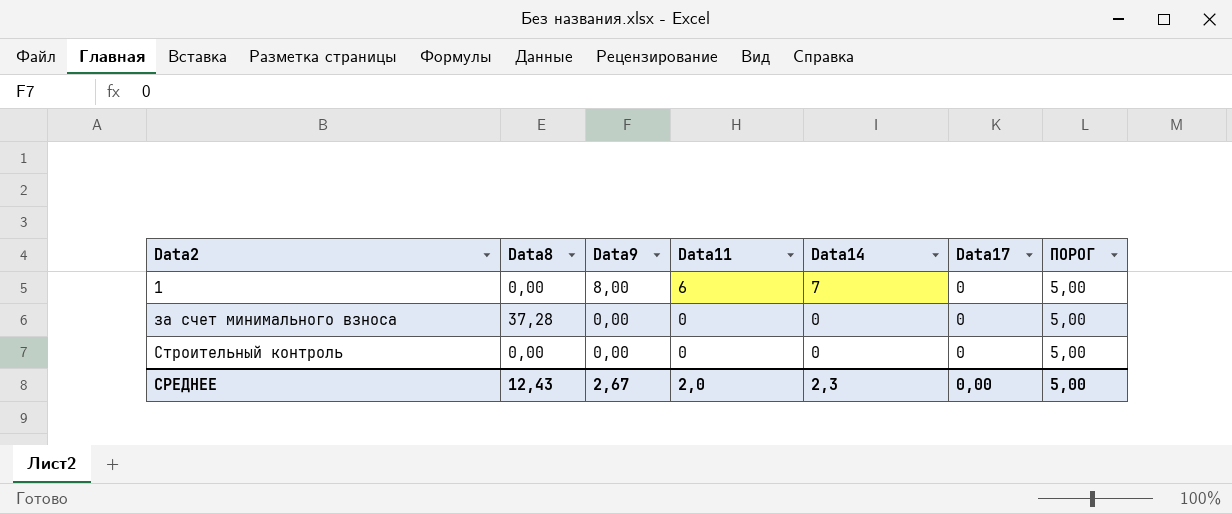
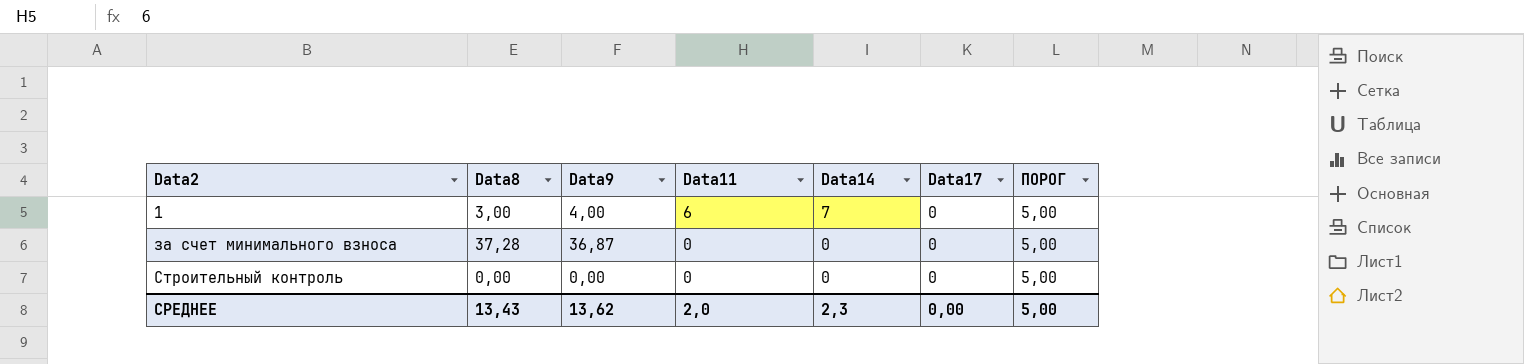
1 | Data8: 0,00 -> 3,00
1 | Data9: 8,00 -> 4,00
за счет минимального взноса | Data9: 0,00 -> 36,87
СРЕДНЕЕ | Data8: 12,43 -> 13,43
СРЕДНЕЕ | Data9: 2,67 -> 13,62

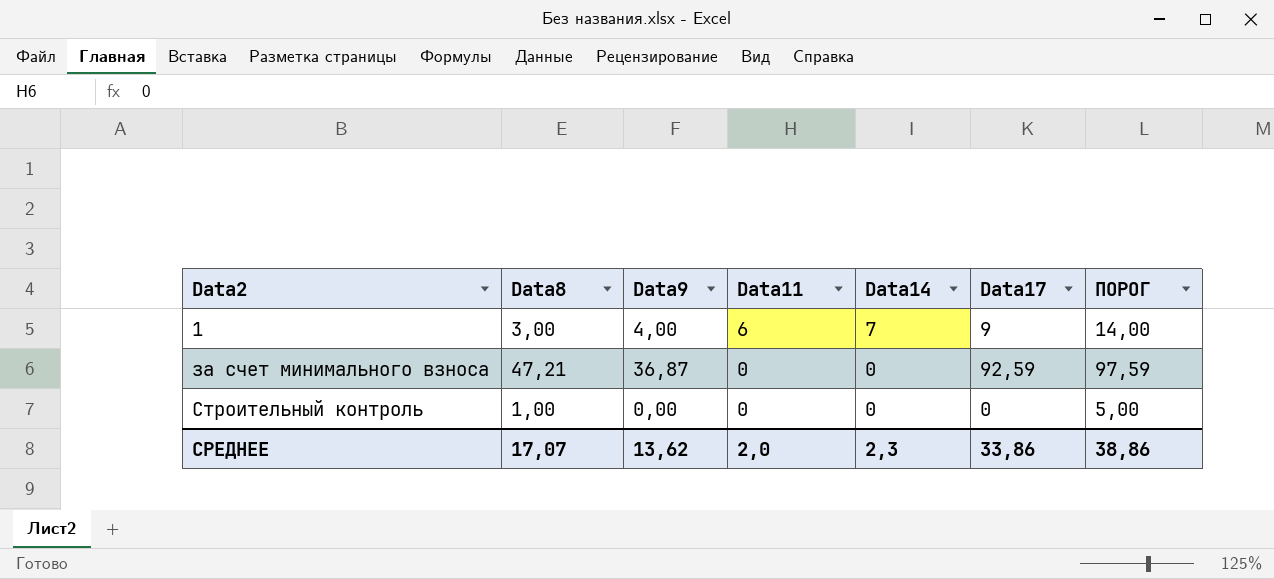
1 | Data17: 0 -> 9
1 | ПОРОГ: 5,00 -> 14,00
за счет минимального взноса | Data8: 37,28 -> 47,21
за счет минимального взноса | Data17: 0 -> 92,59
за счет минимального взноса | ПОРОГ: 5,00 -> 97,59
Строительный контроль | Data8: 0,00 -> 1,00
СРЕДНЕЕ | Data8: 13,43 -> 17,07
СРЕДНЕЕ | Data17: 0,00 -> 33,86
СРЕДНЕЕ | ПОРОГ: 5,00 -> 38,86

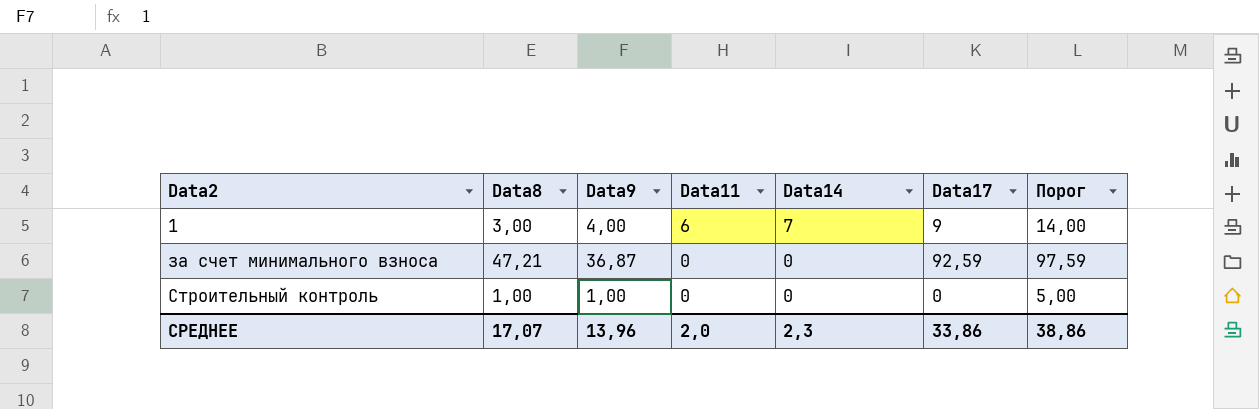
column name: ПОРОГ -> Порог
Строительный контроль | Data9: 0,00 -> 1,00
СРЕДНЕЕ | Data9: 13,62 -> 13,96

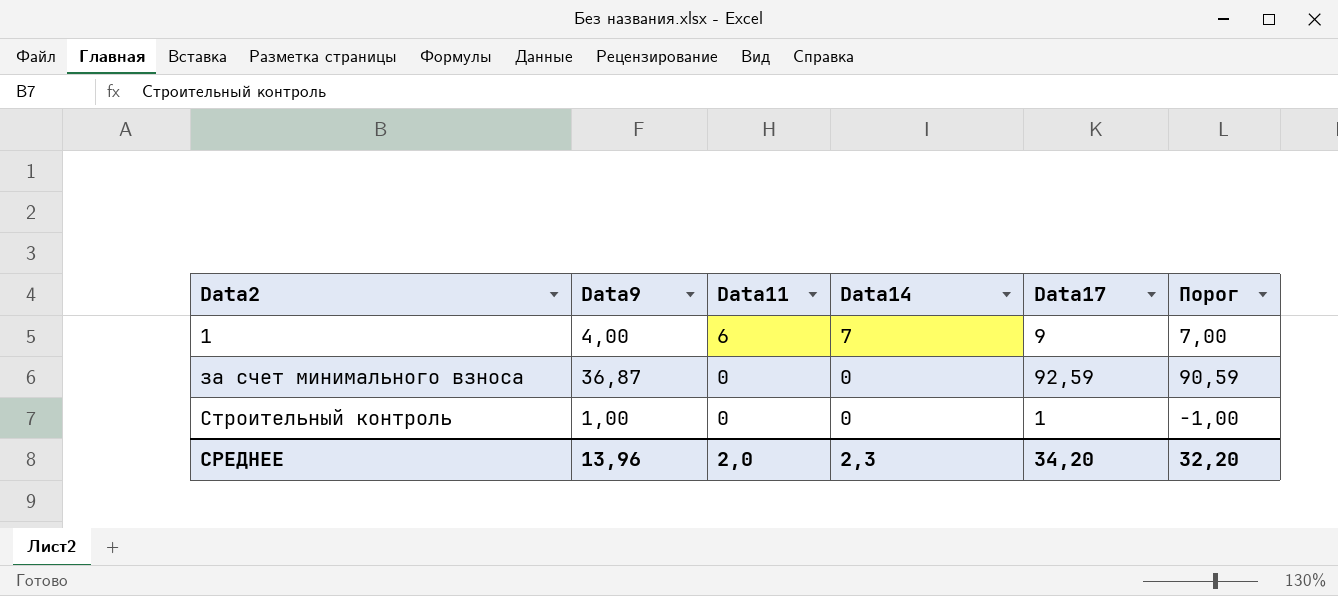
column Data8 | position: 2 -> none
column Порог | formula: [Data17] + 5 -> [Data17] - 2
Строительный контроль | Data17: 0 -> 1
СРЕДНЕЕ | Data17: 33,86 -> 34,20
СРЕДНЕЕ | Порог: 38,86 -> 32,20

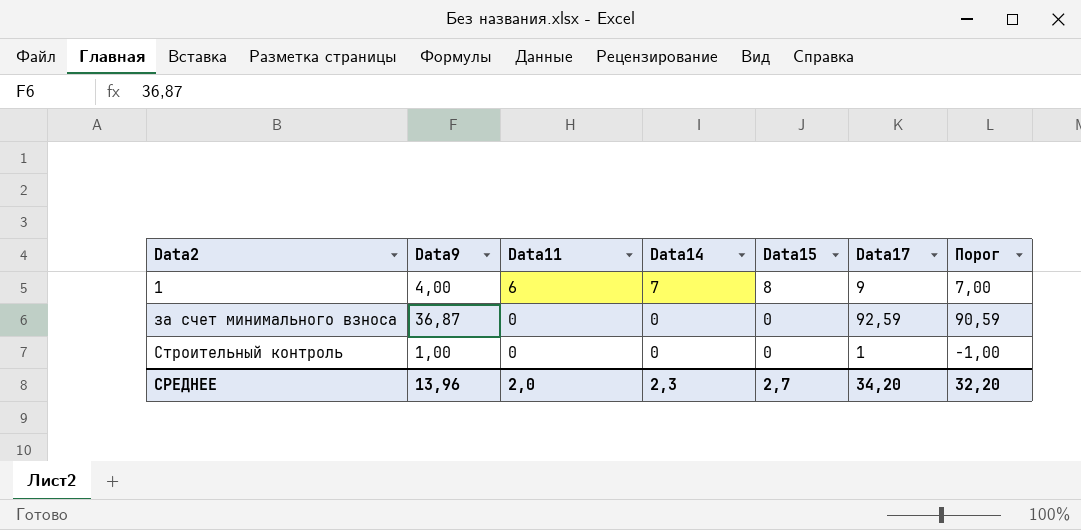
column Data15 | position: none -> 5

